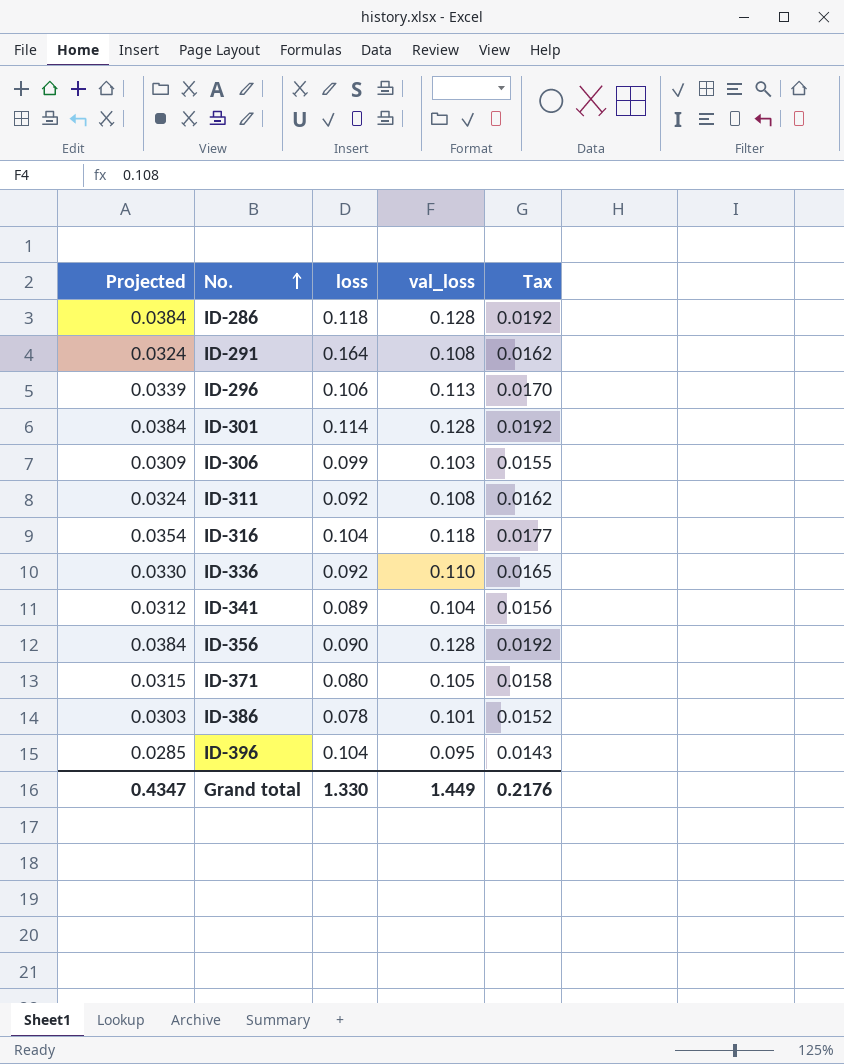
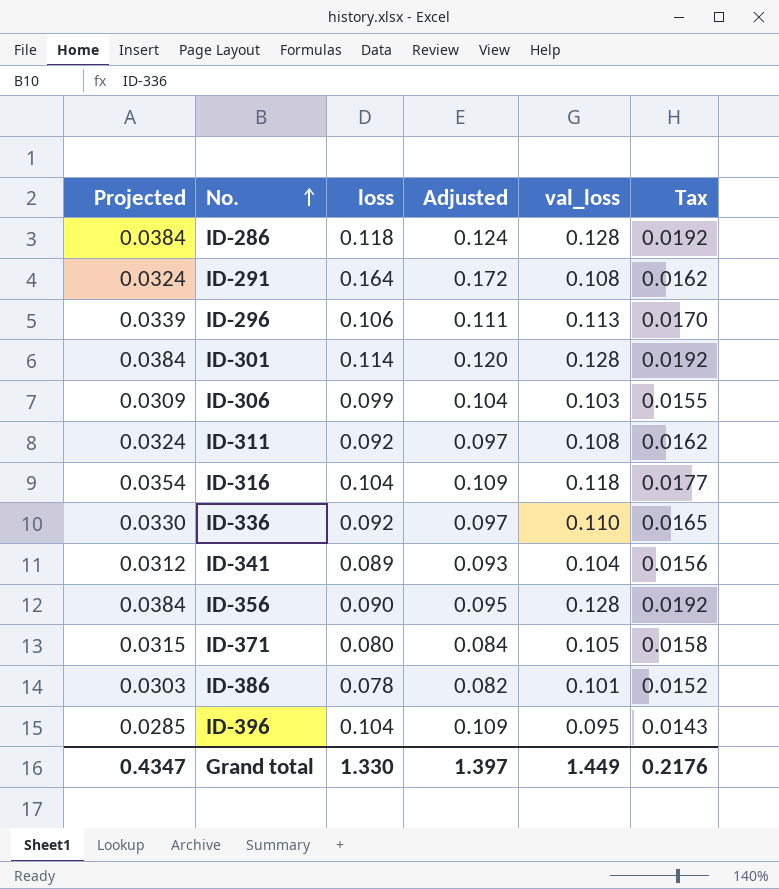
column Adjusted | formula: none -> [loss] * 1.05

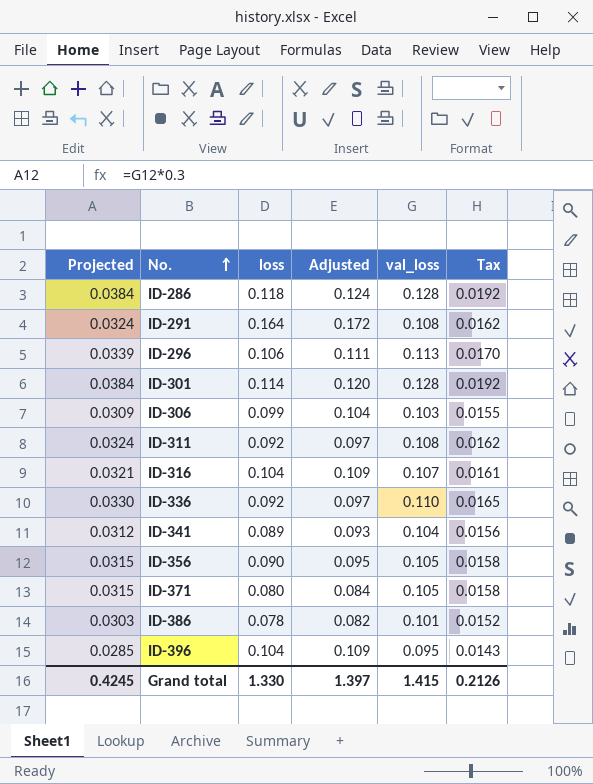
ID-316 | Projected: 0.0354 -> 0.0321
ID-316 | val_loss: 0.118 -> 0.107
ID-316 | Tax: 0.0177 -> 0.0161
ID-356 | Projected: 0.0384 -> 0.0315
ID-356 | val_loss: 0.128 -> 0.105
ID-356 | Tax: 0.0192 -> 0.0158
Grand total | Projected: 0.4347 -> 0.4245
Grand total | val_loss: 1.449 -> 1.415
Grand total | Tax: 0.2176 -> 0.2126

